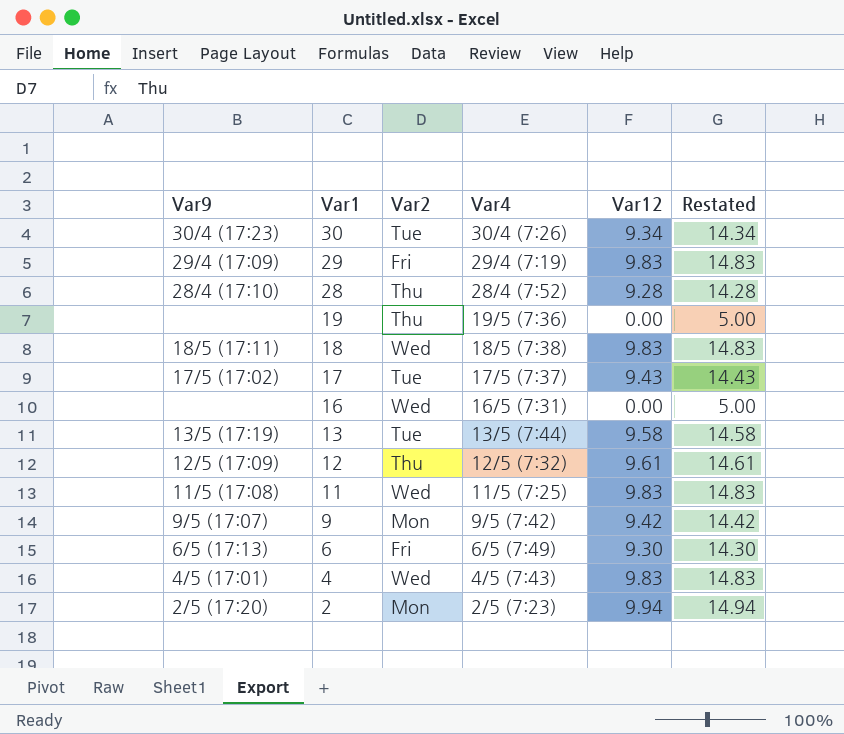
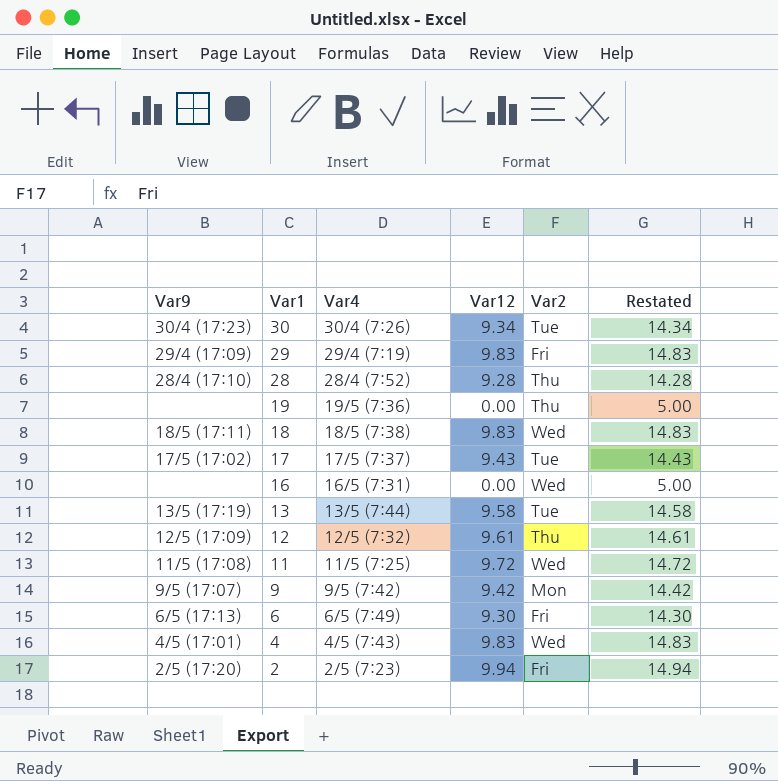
column Var2 | position: 3 -> 5
11 | Var12: 9.83 -> 9.72
11 | Restated: 14.83 -> 14.72
2 | Var2: Mon -> Fri

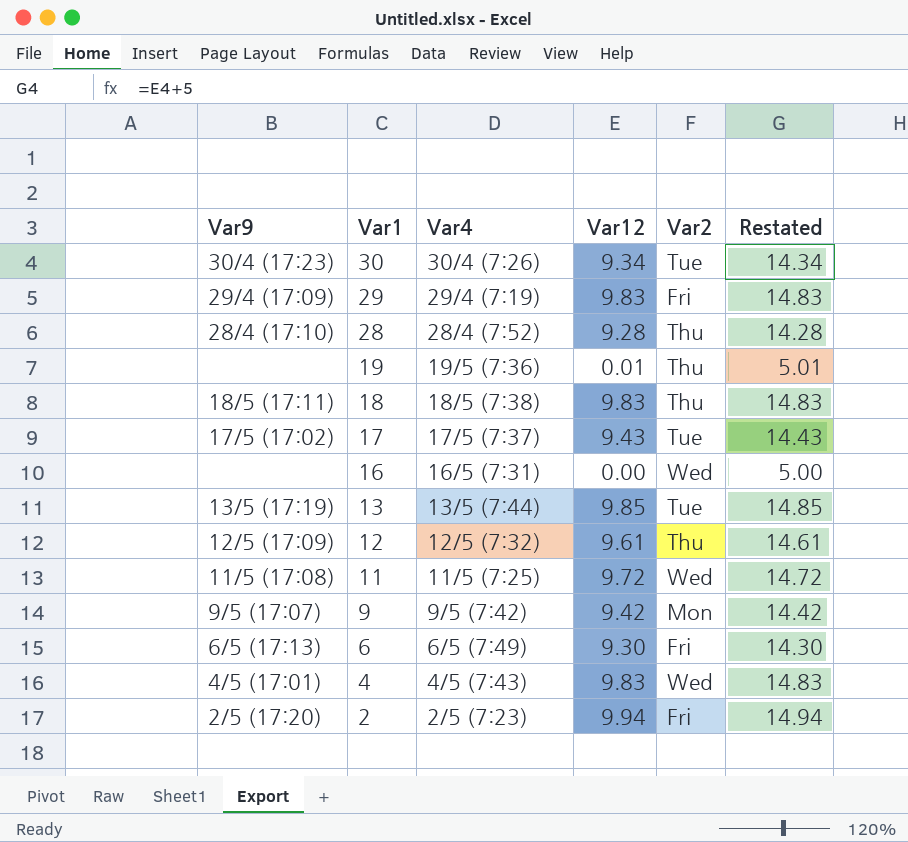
19 | Var12: 0.00 -> 0.01
19 | Restated: 5.00 -> 5.01
18 | Var2: Wed -> Thu
13 | Var12: 9.58 -> 9.85
13 | Restated: 14.58 -> 14.85

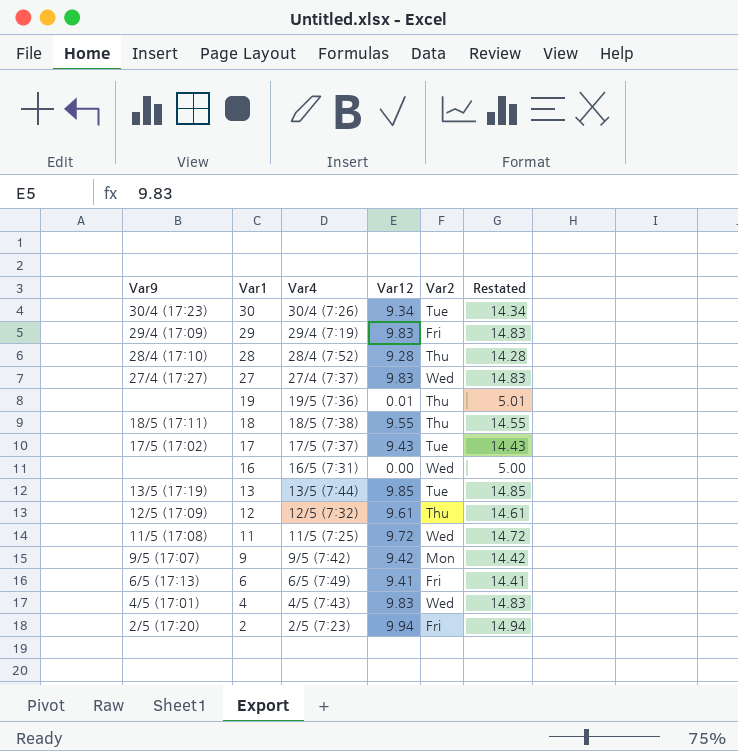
row 27: none -> 27/4 (17:27) | 27/4 (7:37) | 9.83 | Wed | 14.83
18 | Var12: 9.83 -> 9.55
18 | Restated: 14.83 -> 14.55
6 | Var12: 9.30 -> 9.41
6 | Restated: 14.30 -> 14.41

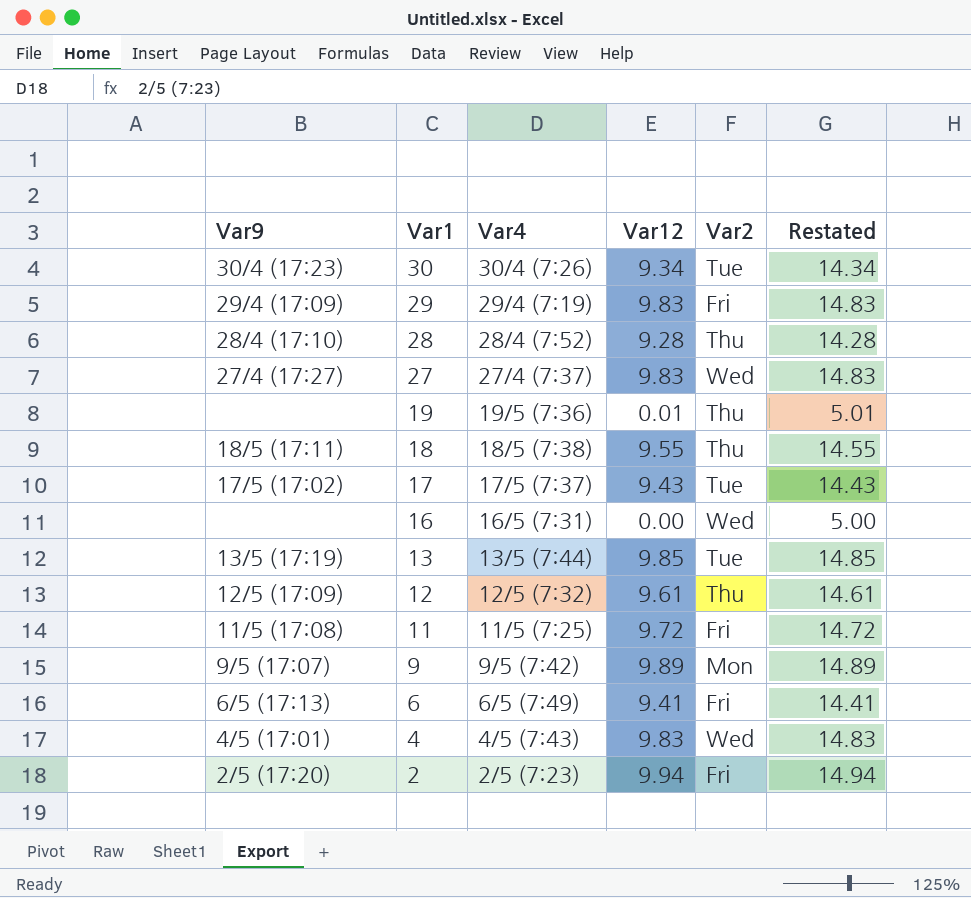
11 | Var2: Wed -> Fri
9 | Var12: 9.42 -> 9.89
9 | Restated: 14.42 -> 14.89

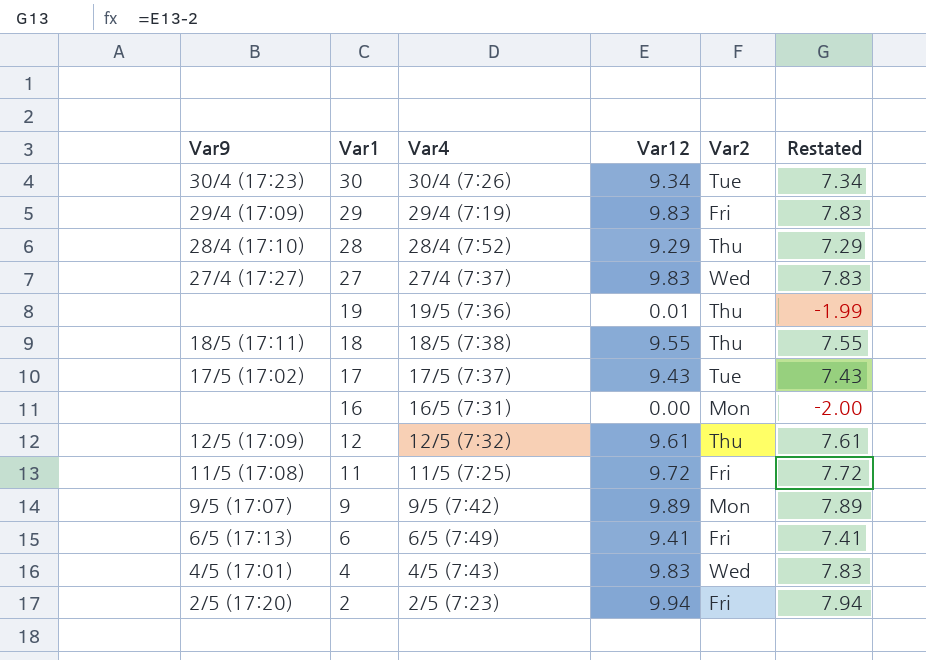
column Restated | formula: [Var12] + 5 -> [Var12] - 2
row 13: 13/5 (17:19) | 13/5 (7:44) | 9.85 | Tue | 14.85 -> none
28 | Var12: 9.28 -> 9.29
16 | Var2: Wed -> Mon

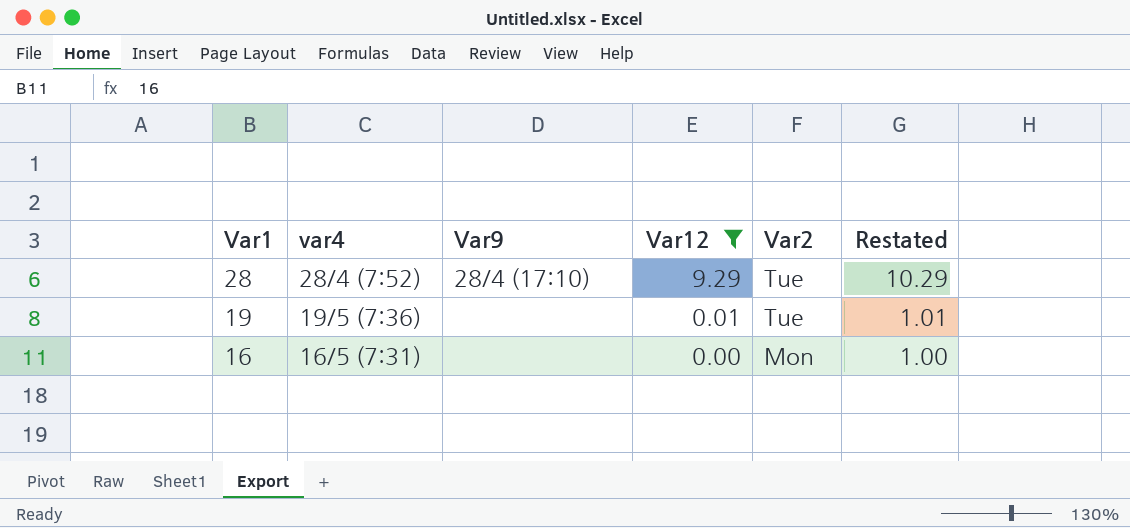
filter: none -> Var12 <= 9.29
column name: Var4 -> var4
column Var9 | position: 1 -> 3
column Restated | formula: [Var12] - 2 -> [Var12] + 1
28 | Var2: Thu -> Tue
19 | Var2: Thu -> Tue

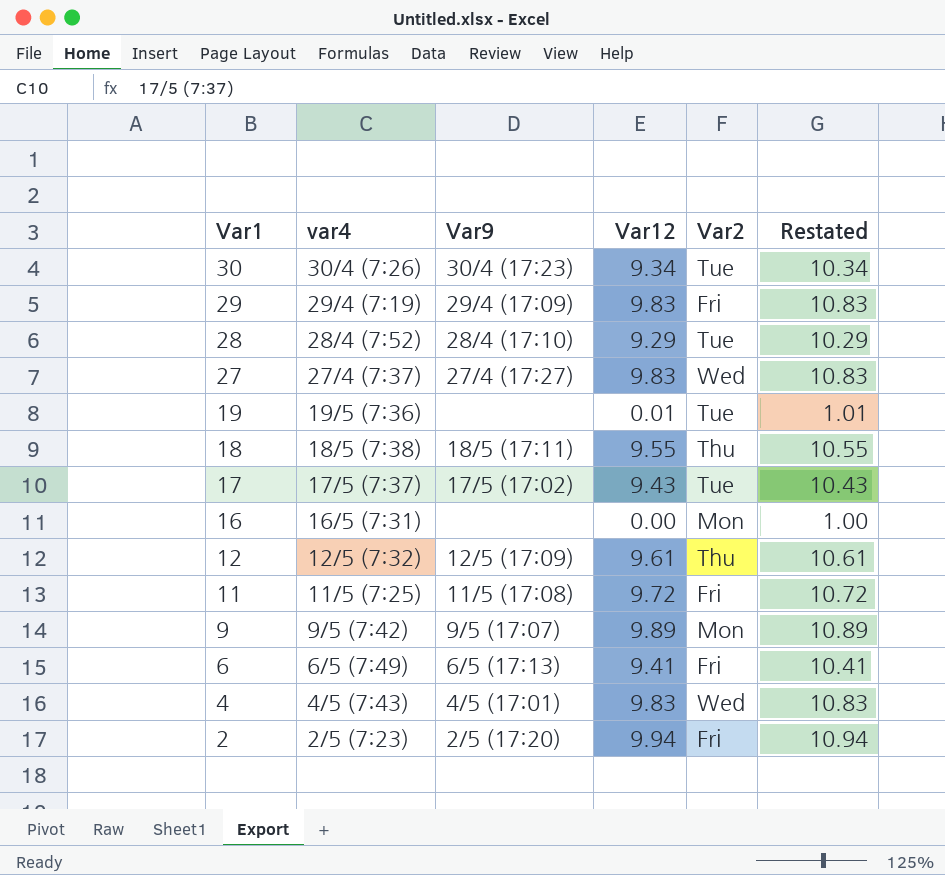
filter: Var12 <= 9.29 -> none

